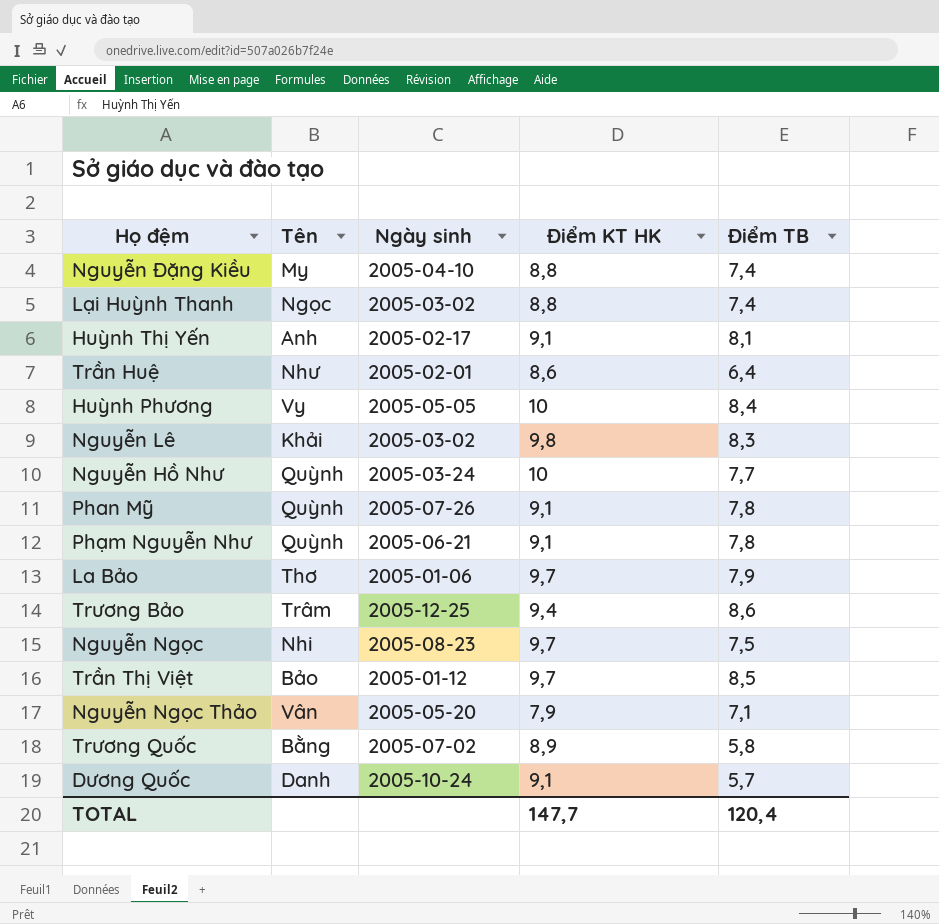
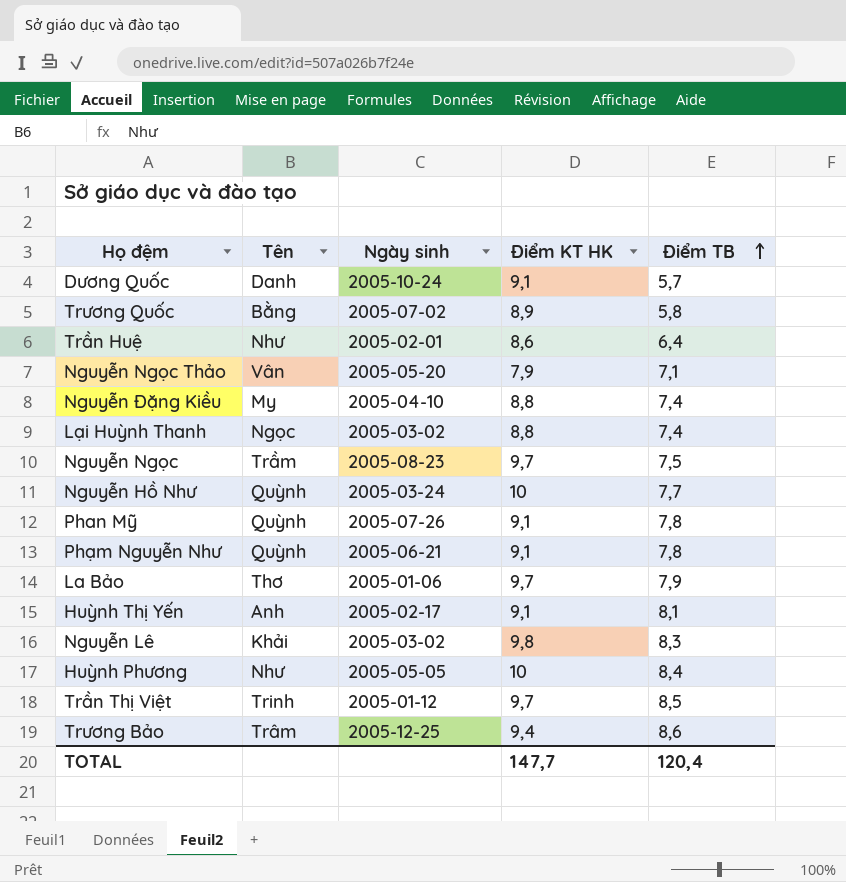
row order: none -> Điểm TB ascending
Nguyễn Ngọc | Tên: Nhi -> Trầm
Huỳnh Phương | Tên: Vy -> Như
Trần Thị Việt | Tên: Bảo -> Trinh

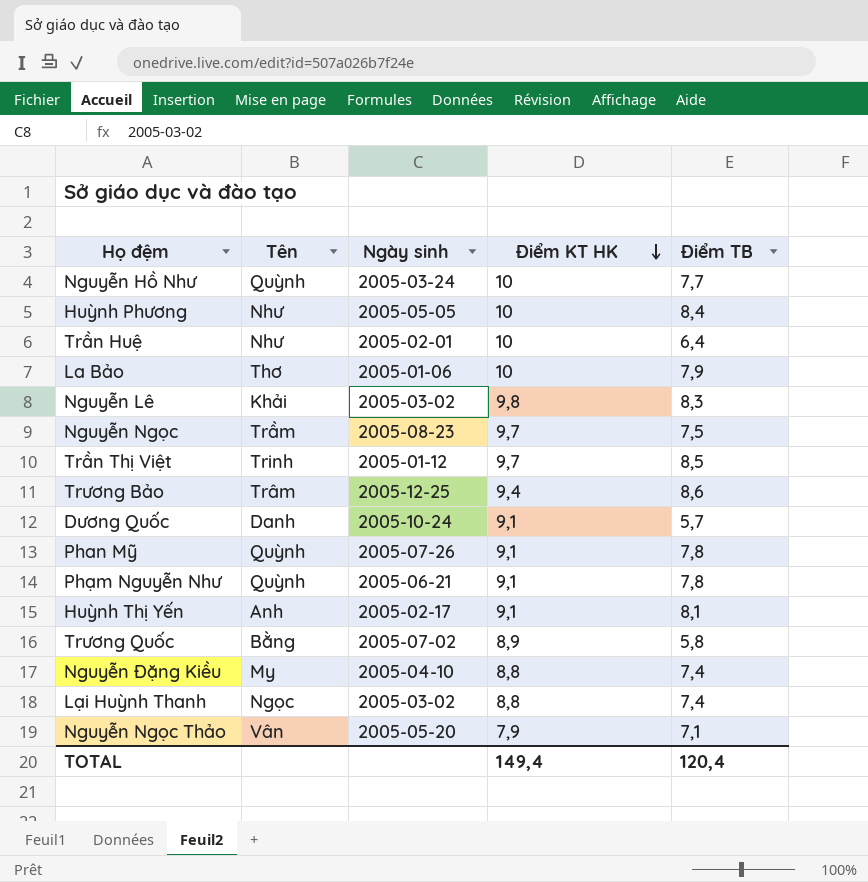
row order: Điểm TB ascending -> Điểm KT HK descending
Trần Huệ | Điểm KT HK: 8,6 -> 10
La Bảo | Điểm KT HK: 9,7 -> 10
TOTAL | Điểm KT HK: 147,7 -> 149,4

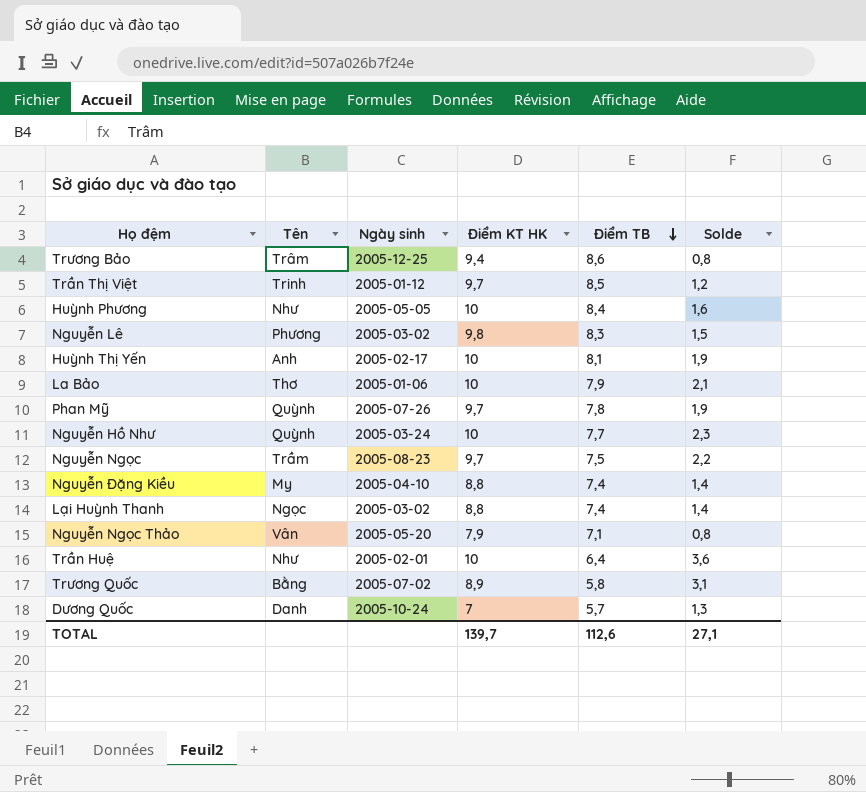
row order: Điểm KT HK descending -> Điểm TB descending
column Solde | formula: none -> [Điểm KT HK] - [Điểm TB]
row Phạm Nguyễn Như: Quỳnh | 2005-06-21 | 9,1 | 7,8 -> none
Nguyễn Lê | Tên: Khải -> Phương
Huỳnh Thị Yến | Điểm KT HK: 9,1 -> 10
Phan Mỹ | Điểm KT HK: 9,1 -> 9,7
Dương Quốc | Điểm KT HK: 9,1 -> 7
TOTAL | Điểm KT HK: 149,4 -> 139,7
TOTAL | Điểm TB: 120,4 -> 112,6

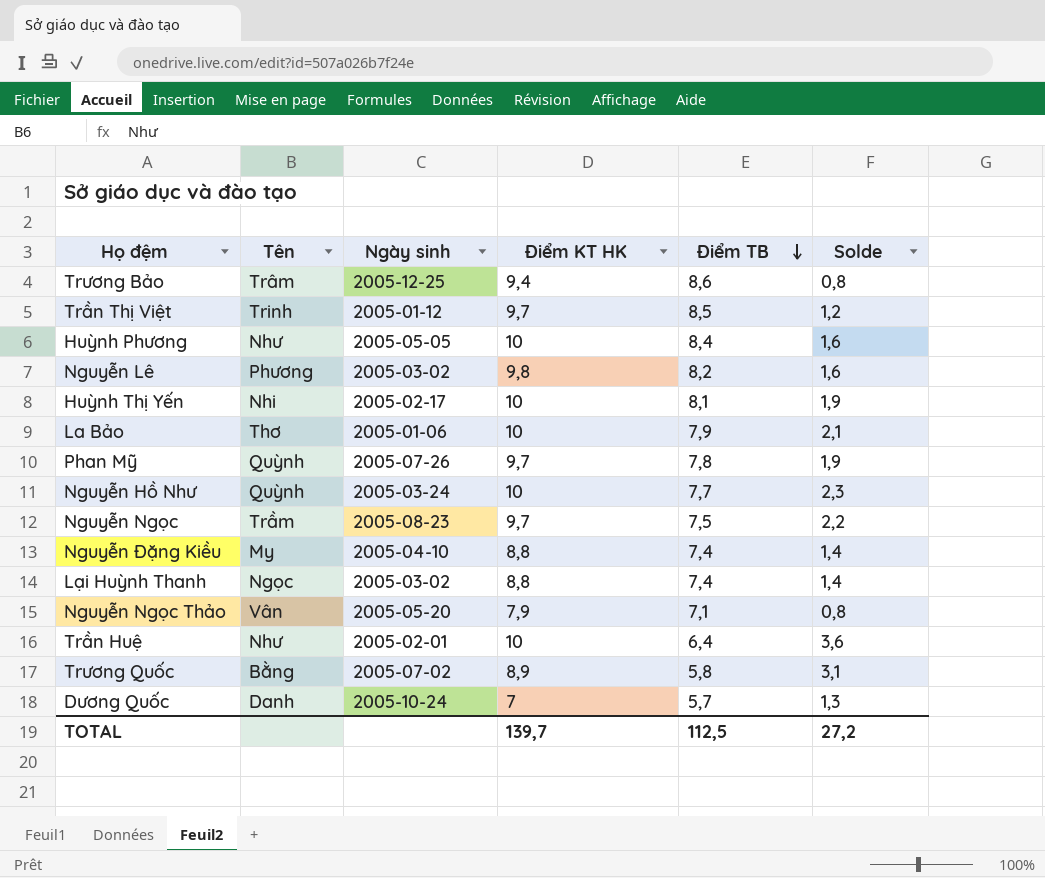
Nguyễn Lê | Điểm TB: 8,3 -> 8,2
Nguyễn Lê | Solde: 1,5 -> 1,6
Huỳnh Thị Yến | Tên: Anh -> Nhi
TOTAL | Điểm TB: 112,6 -> 112,5
TOTAL | Solde: 27,1 -> 27,2

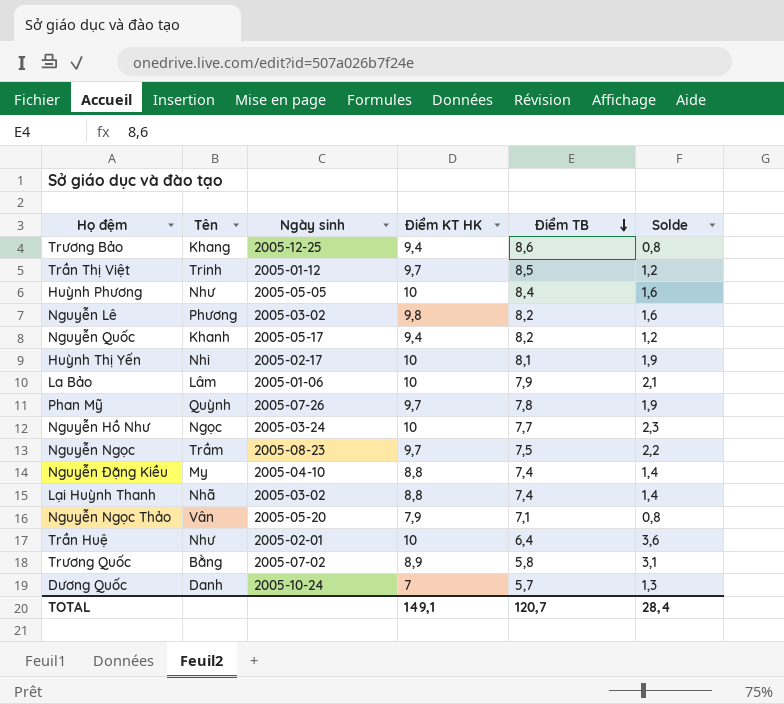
Trương Bảo | Tên: Trâm -> Khang
row Nguyễn Quốc: none -> Khanh | 2005-05-17 | 9,4 | 8,2 | 1,2
La Bảo | Tên: Thơ -> Lâm
Nguyễn Hồ Như | Tên: Quỳnh -> Ngọc
Lại Huỳnh Thanh | Tên: Ngọc -> Nhã
TOTAL | Điểm KT HK: 139,7 -> 149,1
TOTAL | Điểm TB: 112,5 -> 120,7
TOTAL | Solde: 27,2 -> 28,4

